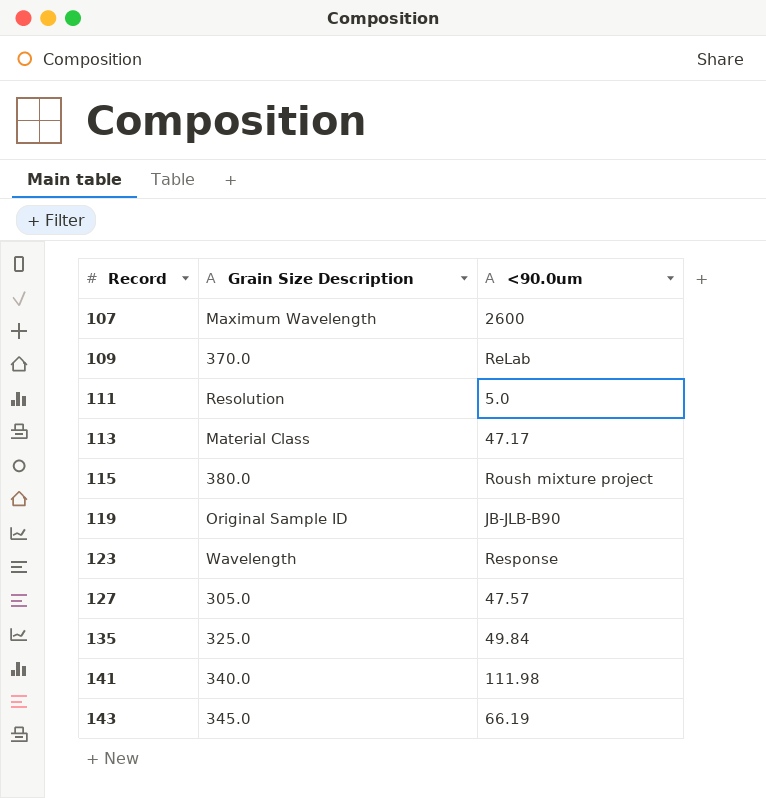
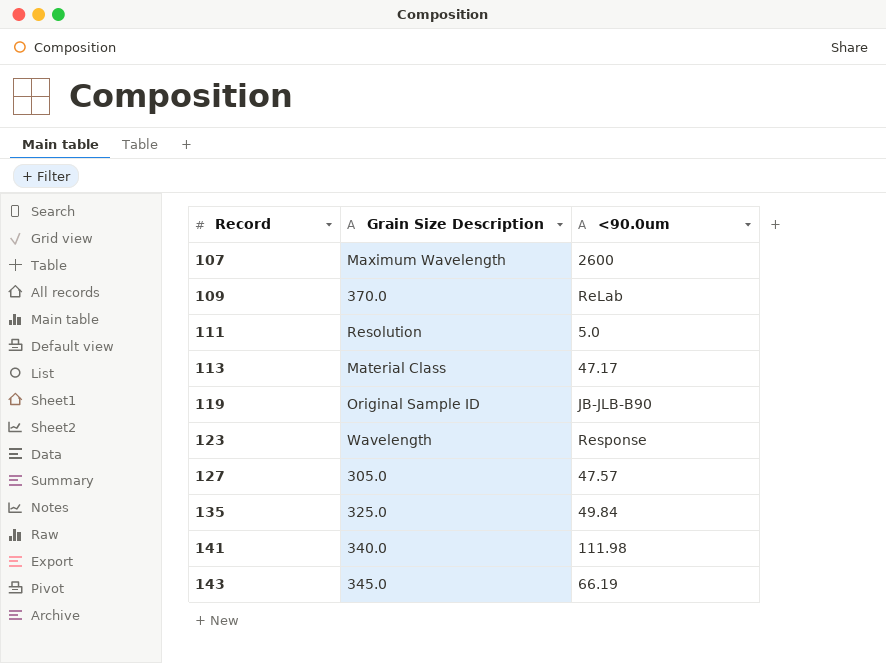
row 115: 380.0 | Roush mixture project -> none

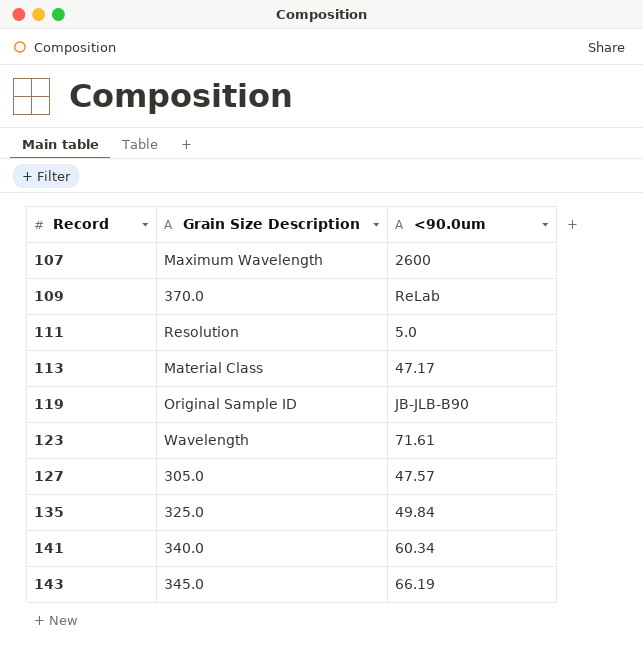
123 | <90.0um: Response -> 71.61
141 | <90.0um: 111.98 -> 60.34

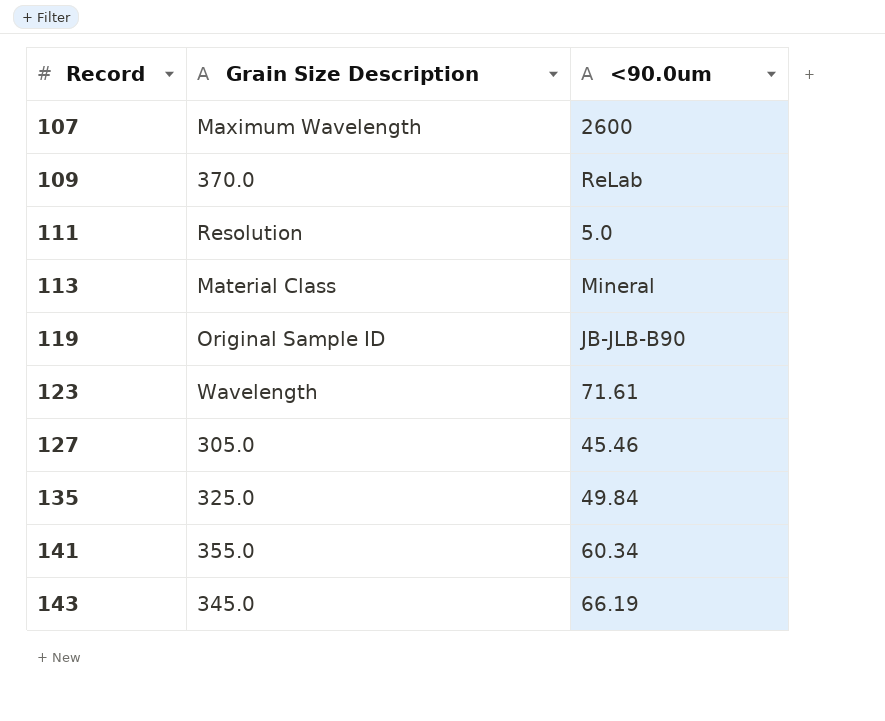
113 | <90.0um: 47.17 -> Mineral
127 | <90.0um: 47.57 -> 45.46
141 | Grain Size Description: 340.0 -> 355.0

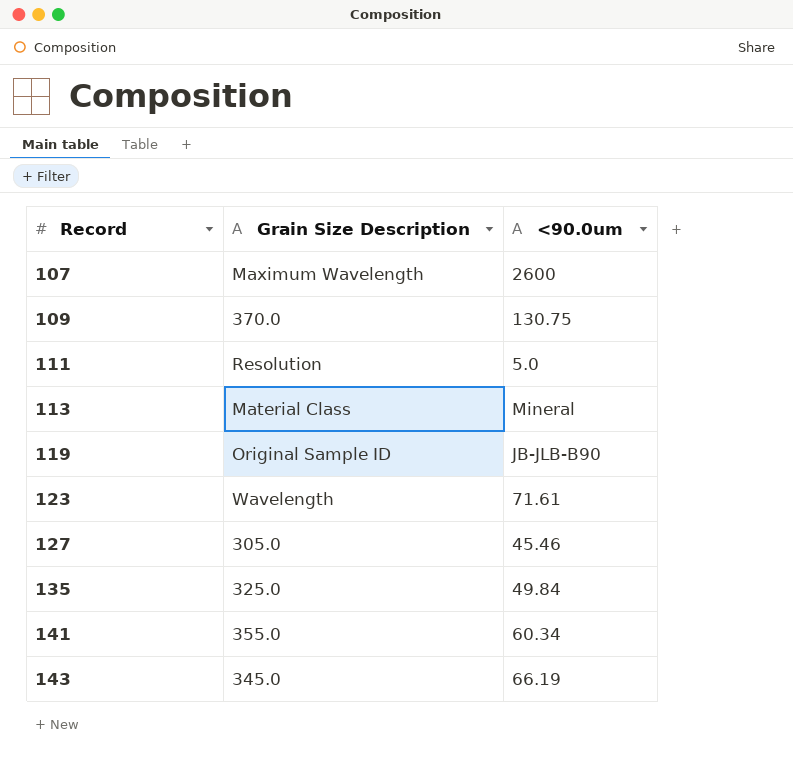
109 | <90.0um: ReLab -> 130.75

